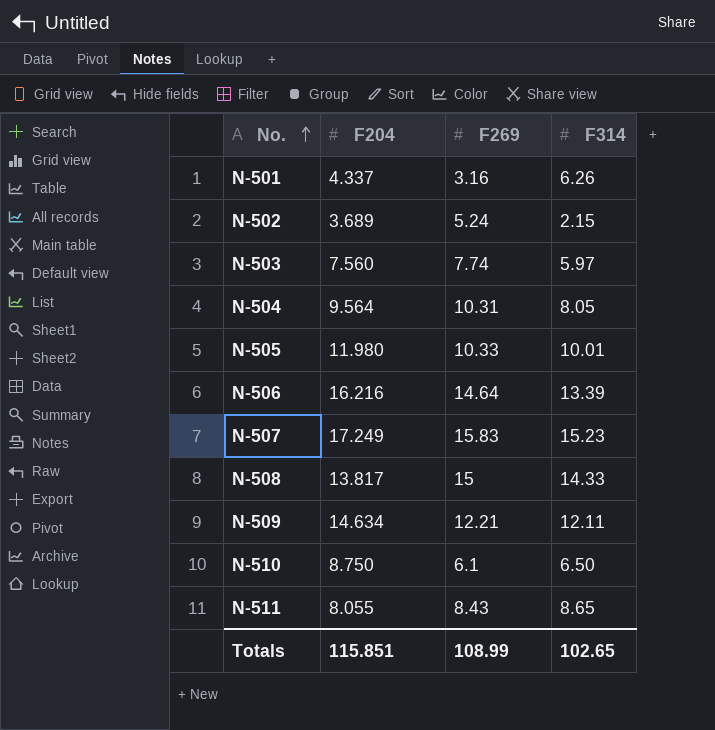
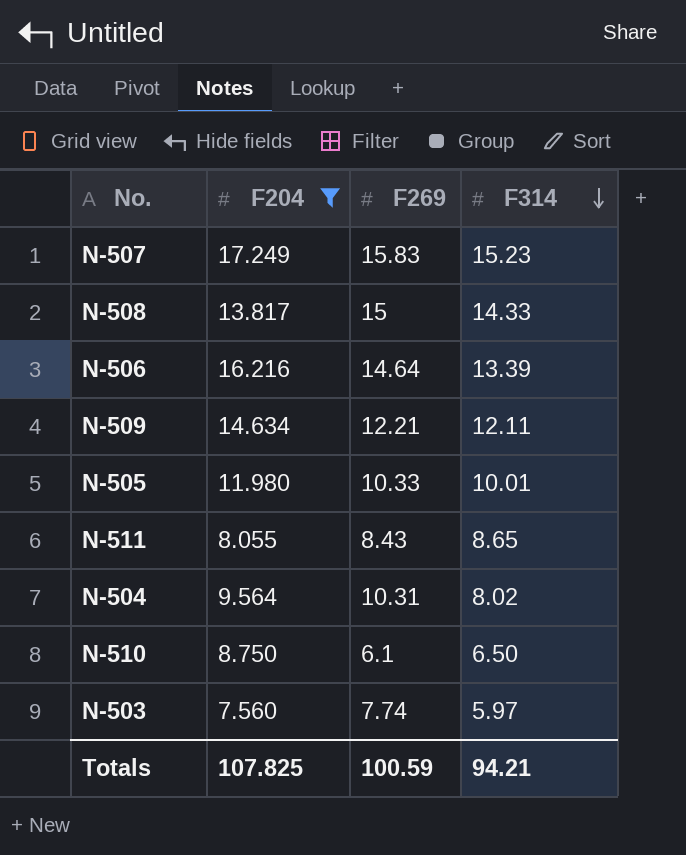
filter: none -> F204 >= 7.560
row order: No. ascending -> F314 descending
N-504 | F314: 8.05 -> 8.02
Totals | F204: 115.851 -> 107.825
Totals | F269: 108.99 -> 100.59
Totals | F314: 102.65 -> 94.21

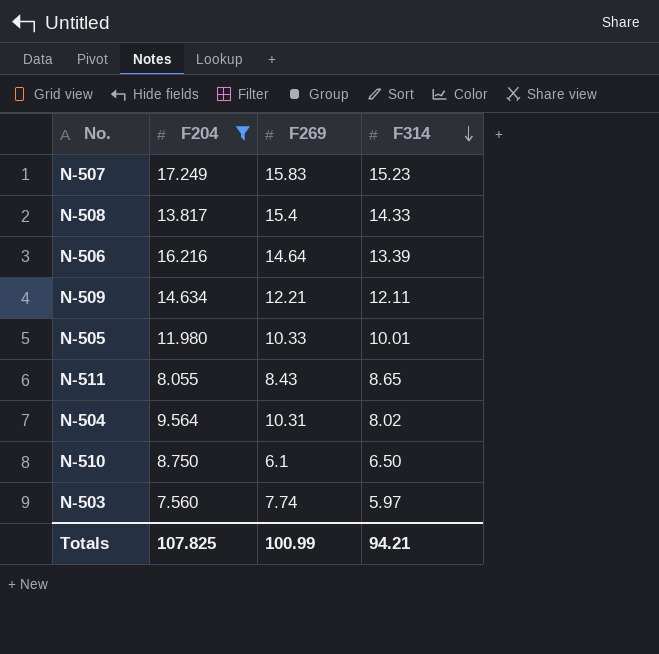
N-508 | F269: 15 -> 15.4
Totals | F269: 100.59 -> 100.99

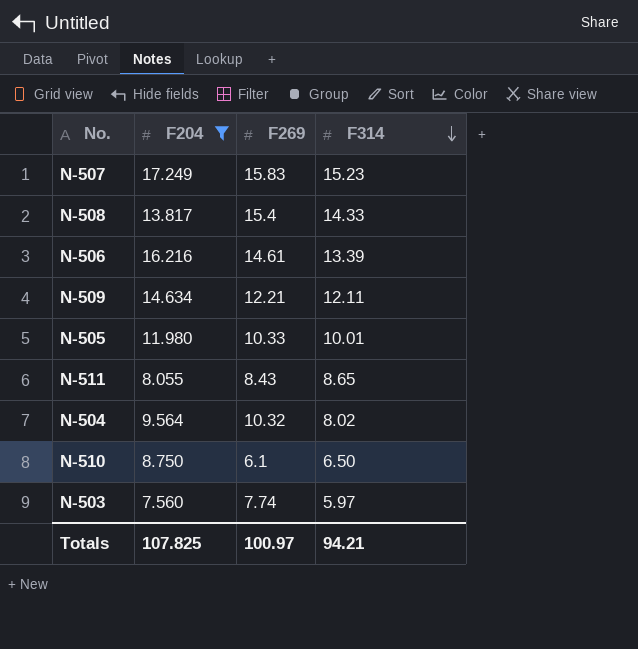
N-506 | F269: 14.64 -> 14.61
N-504 | F269: 10.31 -> 10.32
Totals | F269: 100.99 -> 100.97

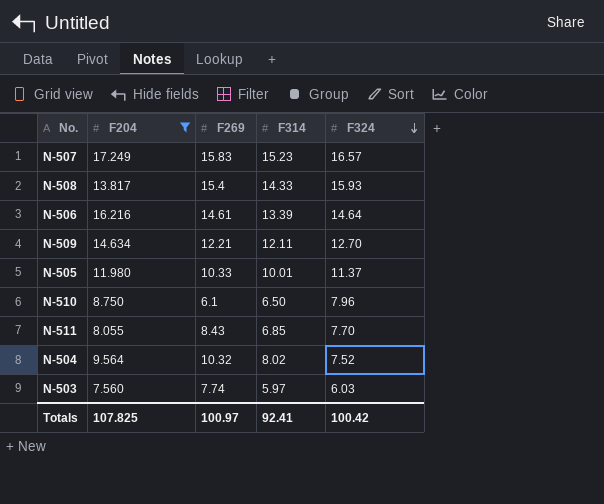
row order: F314 descending -> F324 descending
column F324 | position: none -> 5
N-511 | F314: 8.65 -> 6.85
Totals | F314: 94.21 -> 92.41

